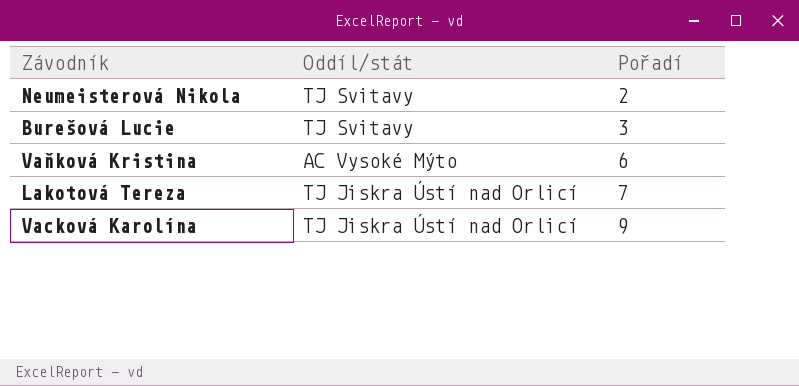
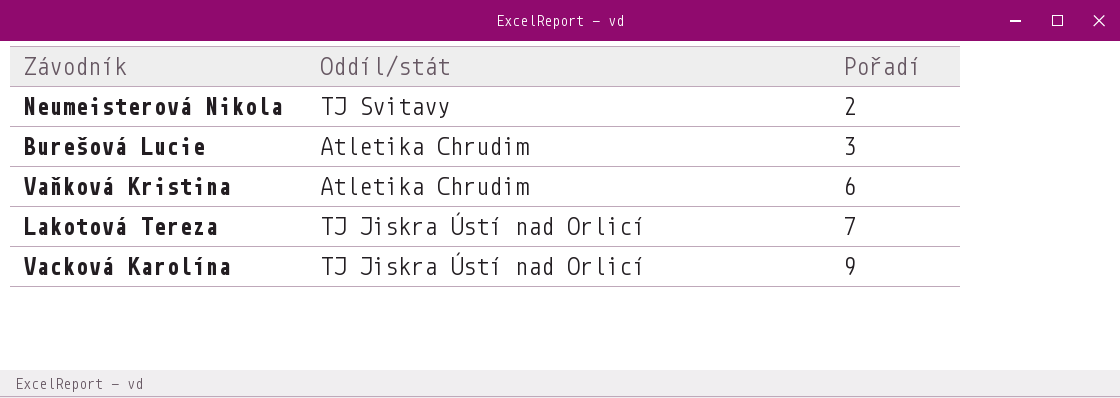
Burešová Lucie | Oddíl/stát: TJ Svitavy -> Atletika Chrudim
Vaňková Kristina | Oddíl/stát: AC Vysoké Mýto -> Atletika Chrudim

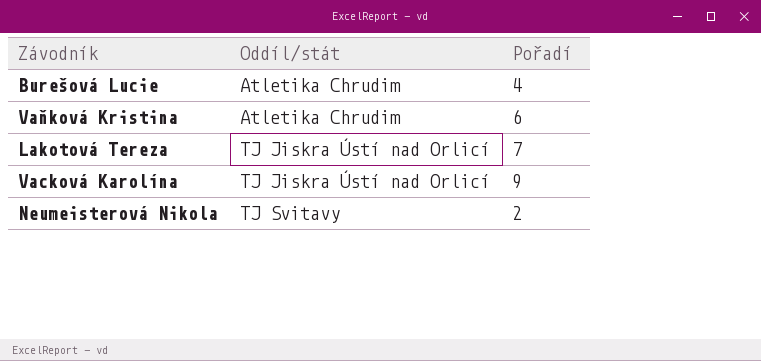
row order: Pořadí ascending -> Oddíl/stát ascending
Burešová Lucie | Pořadí: 3 -> 4

